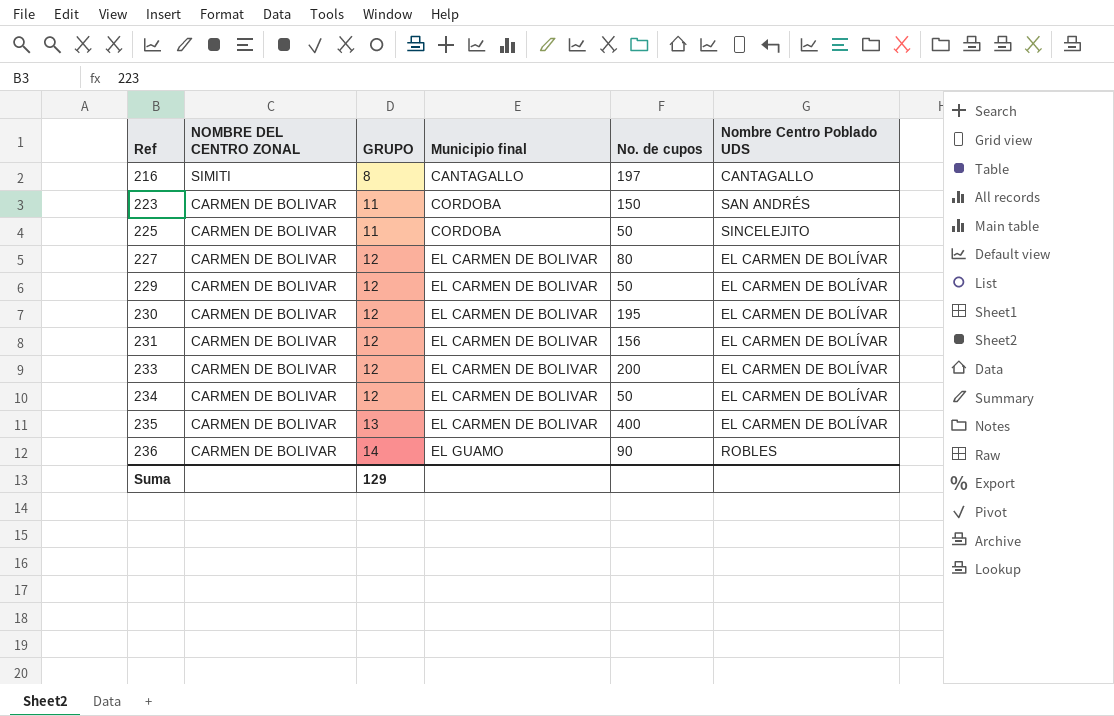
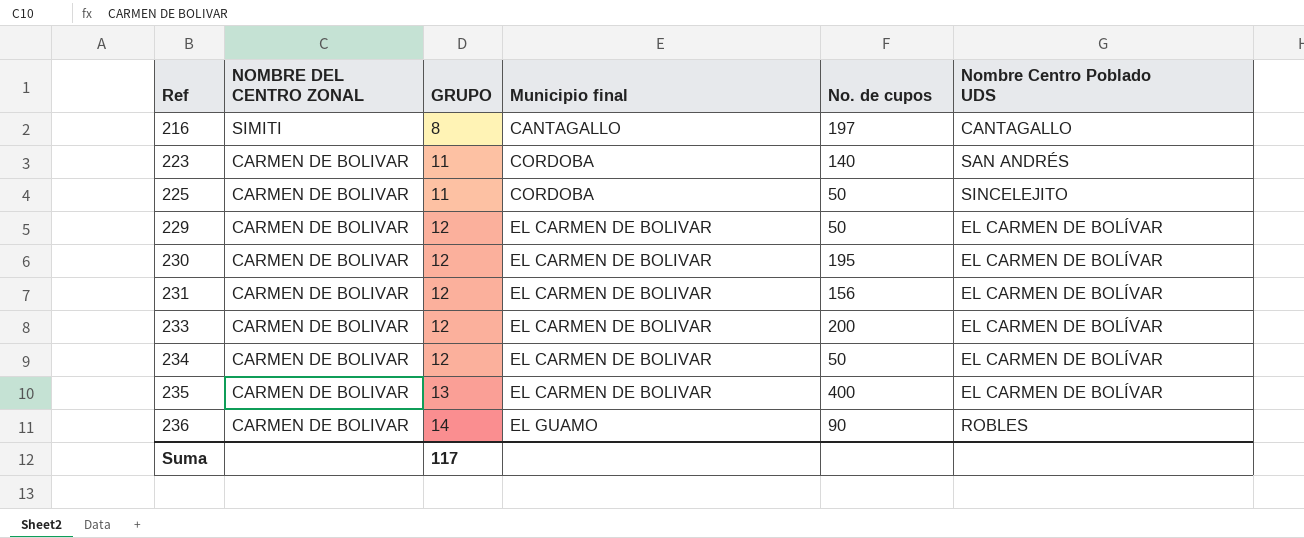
row 227: CARMEN DE BOLIVAR | 12 | EL CARMEN DE BOLIVAR | 80 | EL CARMEN DE BOLÍVAR -> none
223 | No. de cupos: 150 -> 140
Suma | GRUPO: 129 -> 117

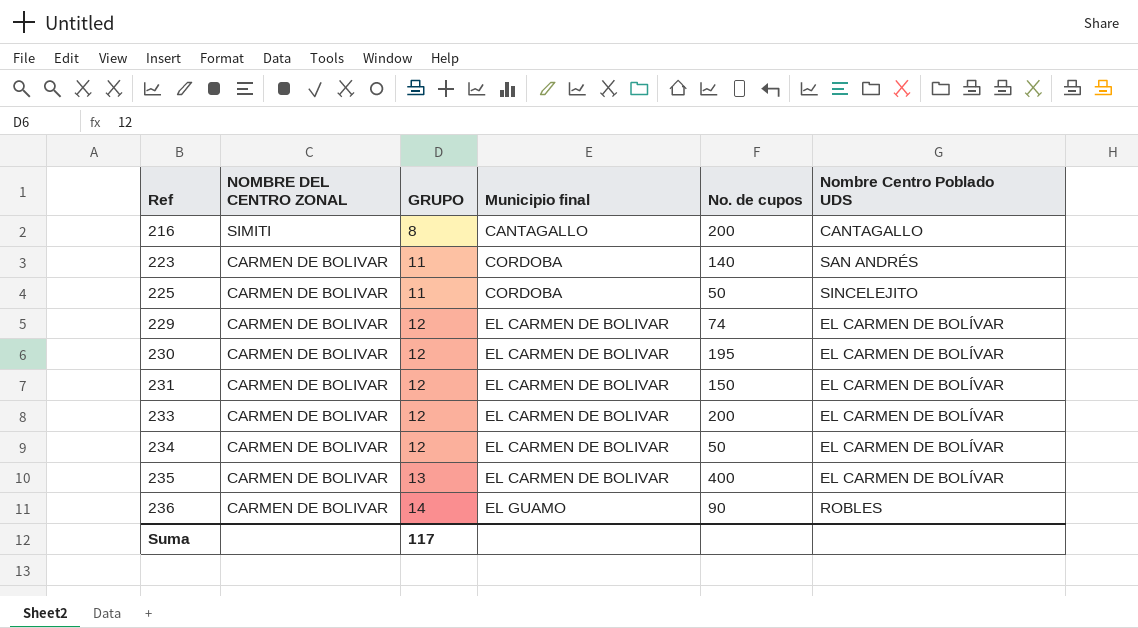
216 | No. de cupos: 197 -> 200
229 | No. de cupos: 50 -> 74
231 | No. de cupos: 156 -> 150

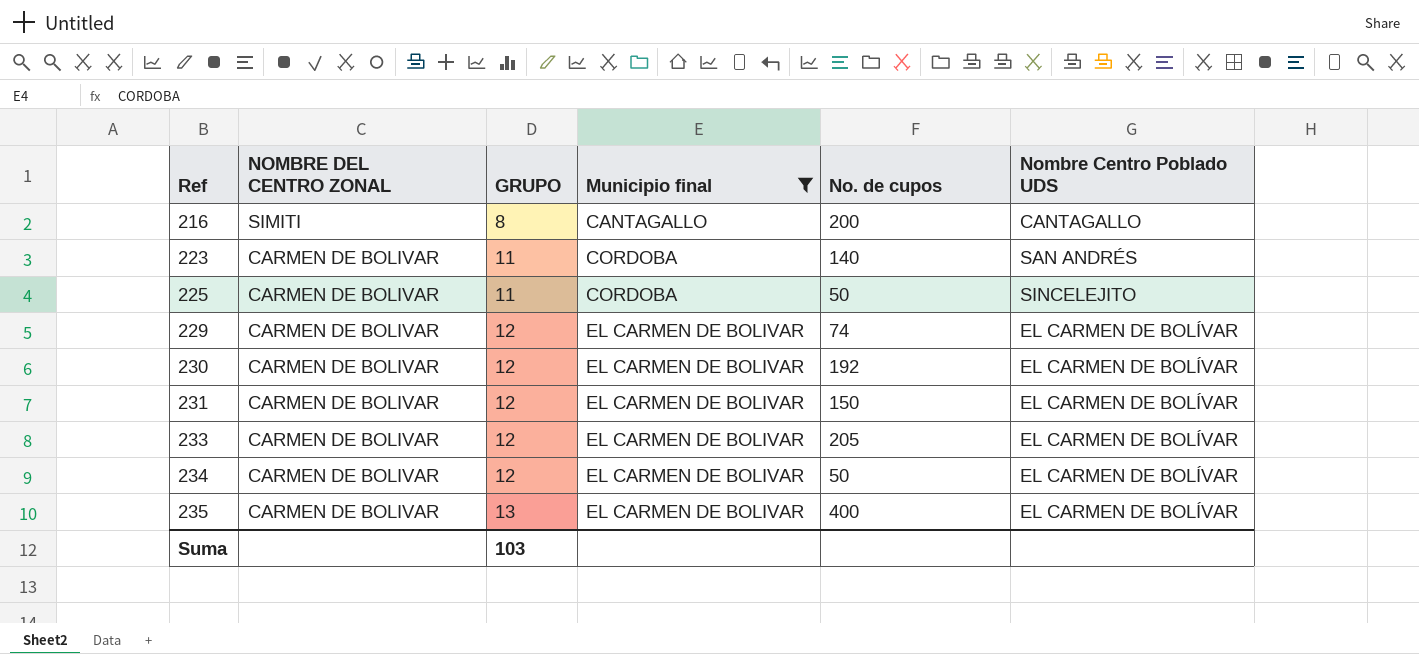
filter: none -> Municipio final != EL GUAMO
230 | No. de cupos: 195 -> 192
233 | No. de cupos: 200 -> 205
Suma | GRUPO: 117 -> 103

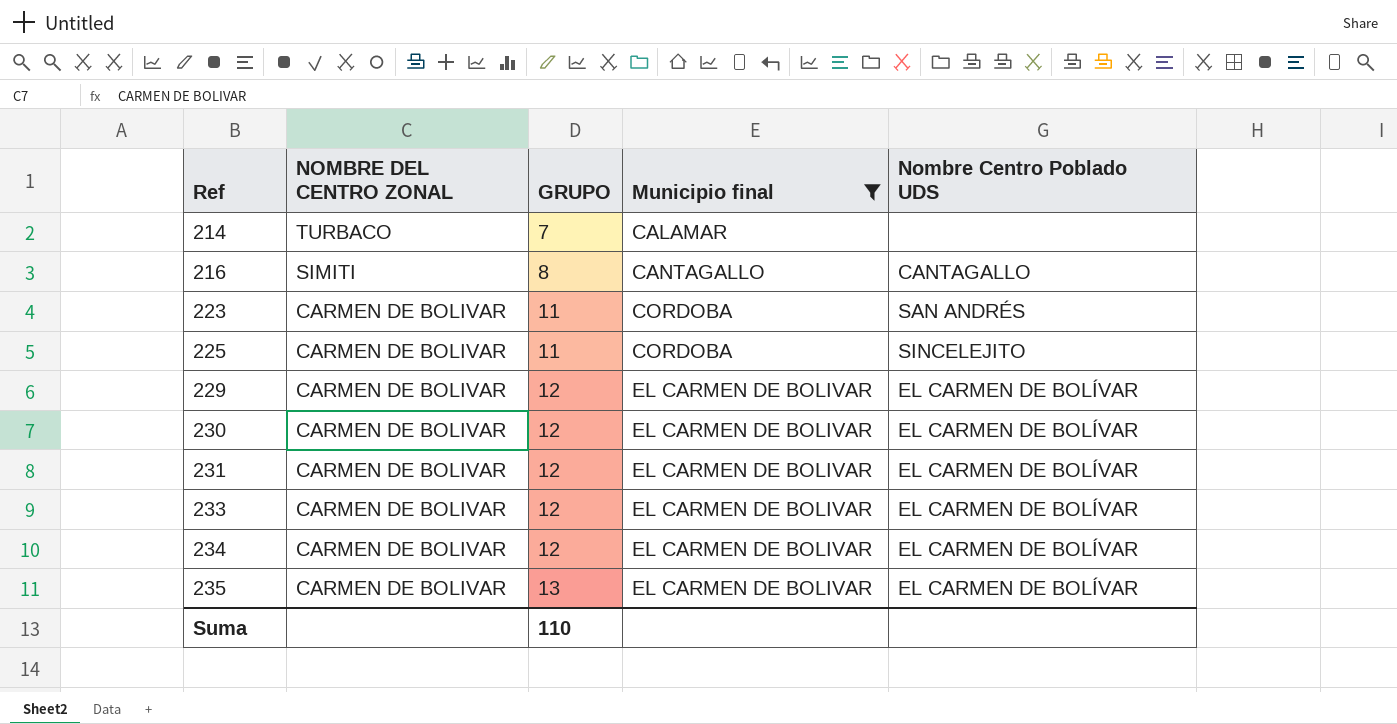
column No. de cupos | position: 5 -> none
row 214: none -> TURBACO | 7 | CALAMAR | none
Suma | GRUPO: 103 -> 110

